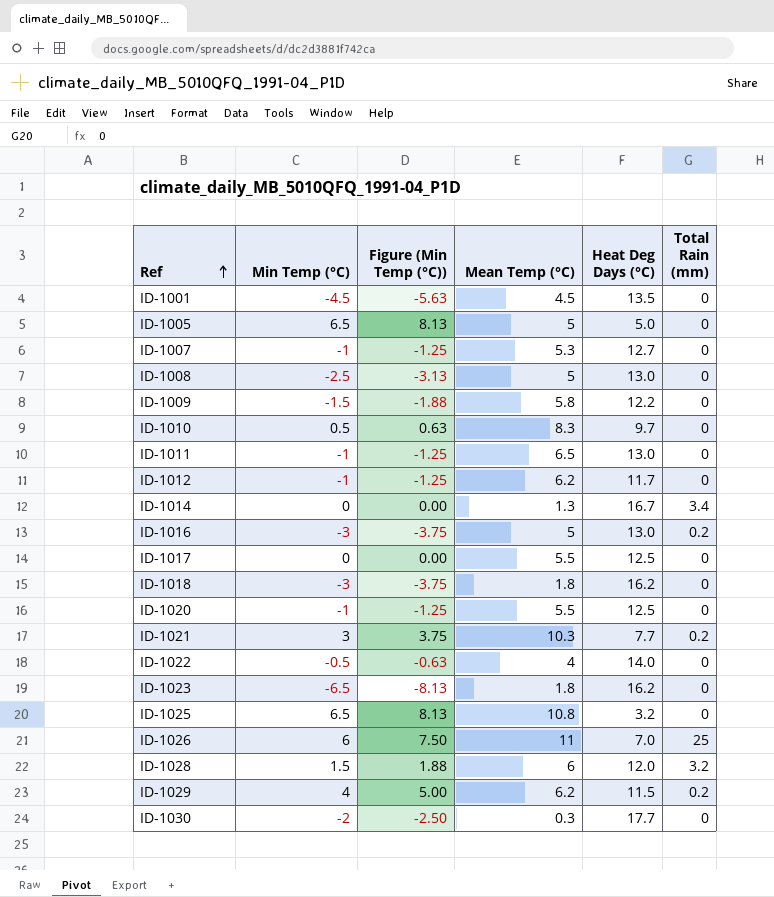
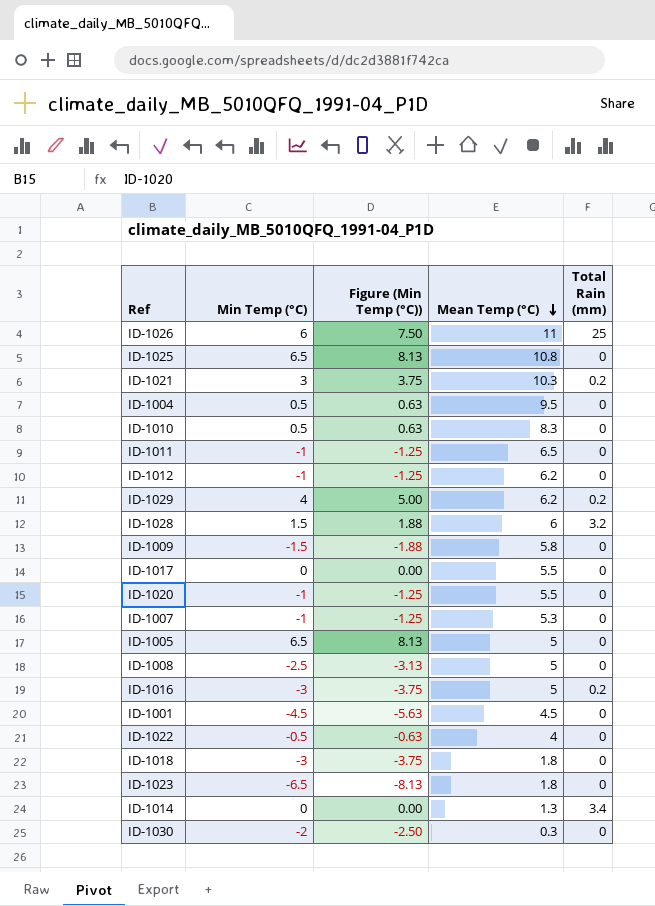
row order: Ref ascending -> Mean Temp (°C) descending
column Heat Deg Days (°C) | position: 5 -> none
row ID-1004: none -> 0.5 | 0.63 | 9.5 | 0

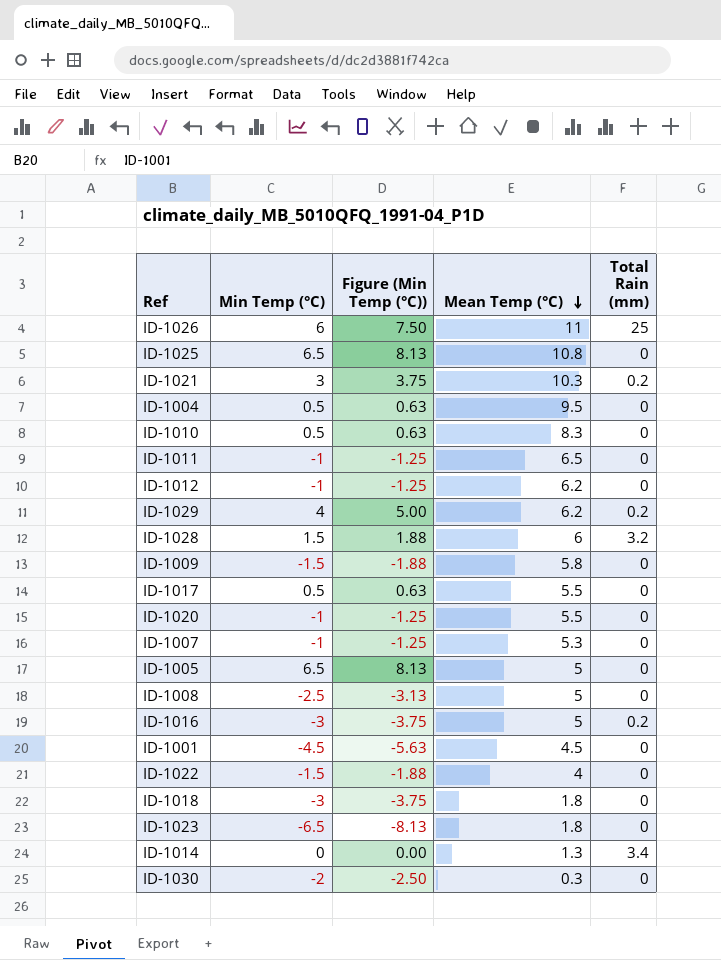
ID-1017 | Min Temp (°C): 0 -> 0.5
ID-1017 | Figure (Min Temp (°C)): 0.00 -> 0.63
ID-1022 | Min Temp (°C): -0.5 -> -1.5
ID-1022 | Figure (Min Temp (°C)): -0.63 -> -1.88

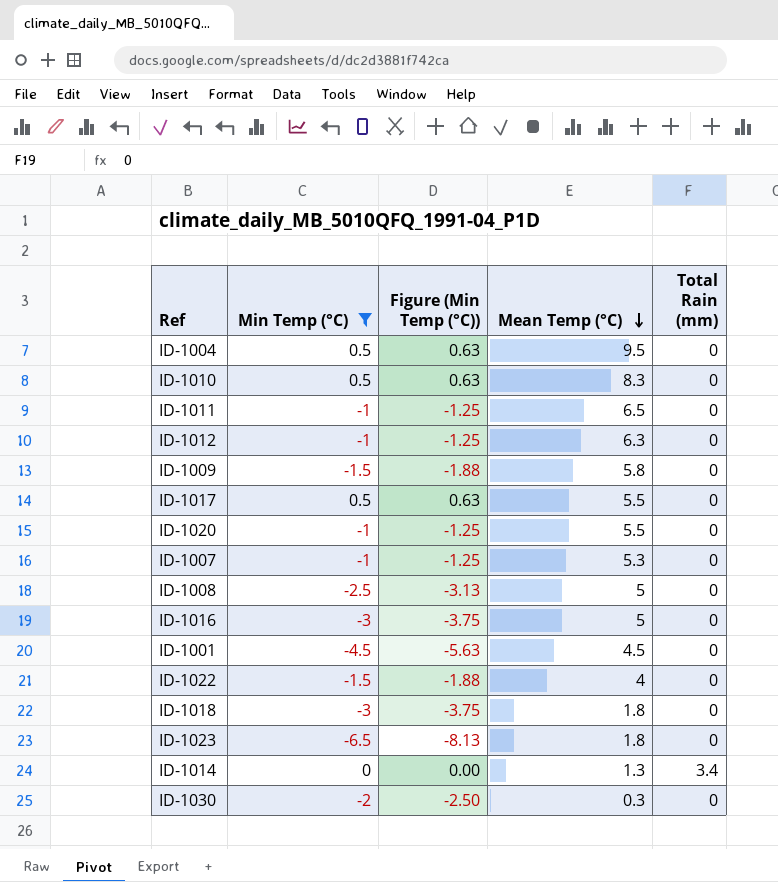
filter: none -> Min Temp (°C) <= 0.5
ID-1012 | Mean Temp (°C): 6.2 -> 6.3
ID-1016 | Total Rain (mm): 0.2 -> 0

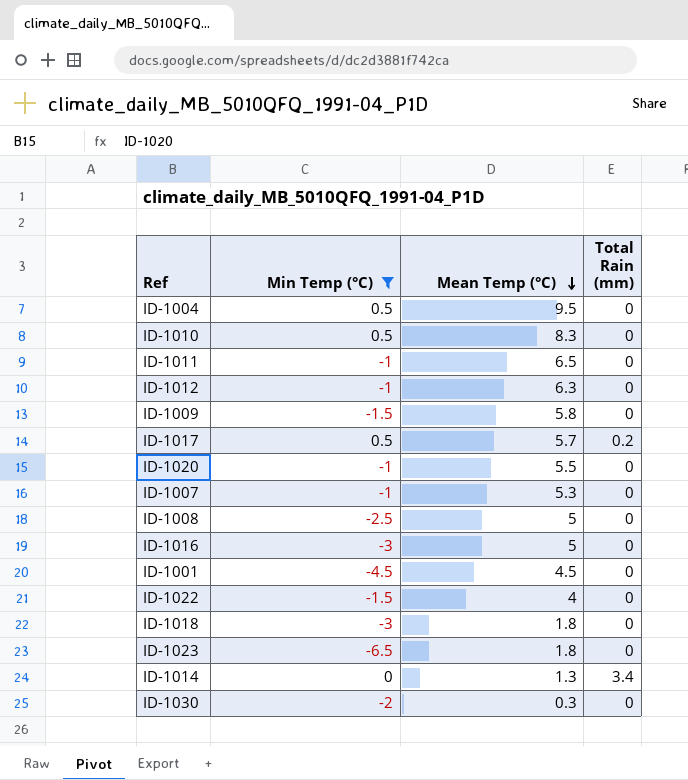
column Figure (Min Temp (°C)) | formula: [Min Temp (°C)] * 1.25 -> none
ID-1017 | Mean Temp (°C): 5.5 -> 5.7
ID-1017 | Total Rain (mm): 0 -> 0.2

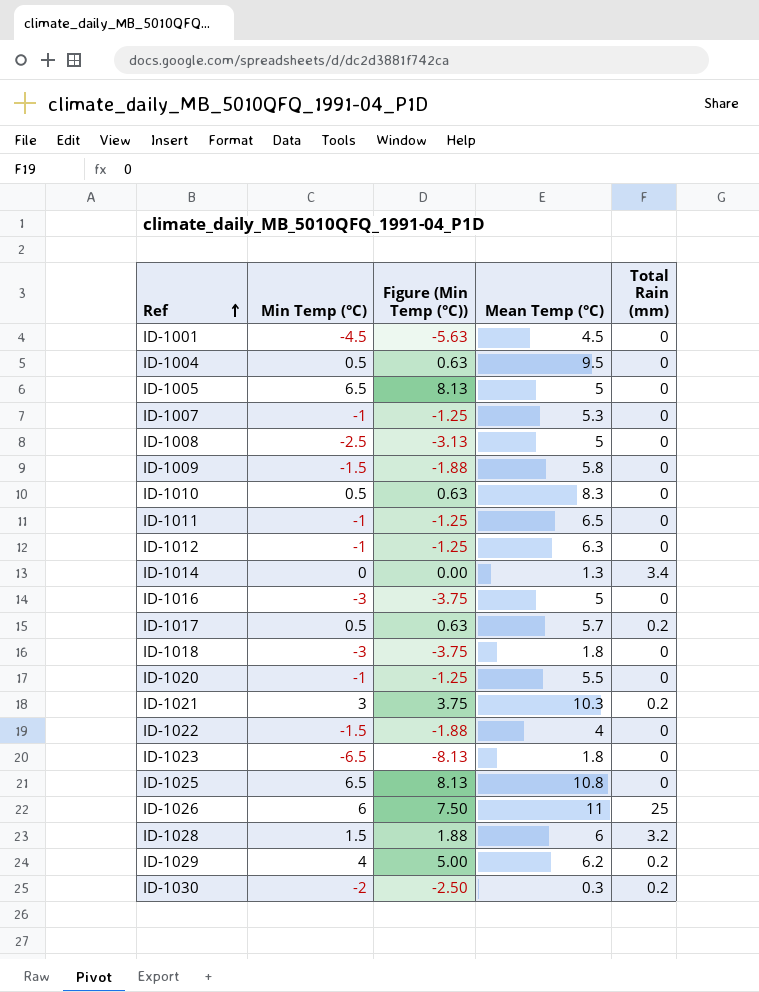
filter: Min Temp (°C) <= 0.5 -> none
row order: Mean Temp (°C) descending -> Ref ascending
column Figure (Min Temp (°C)) | formula: none -> [Min Temp (°C)] * 1.25
ID-1030 | Total Rain (mm): 0 -> 0.2

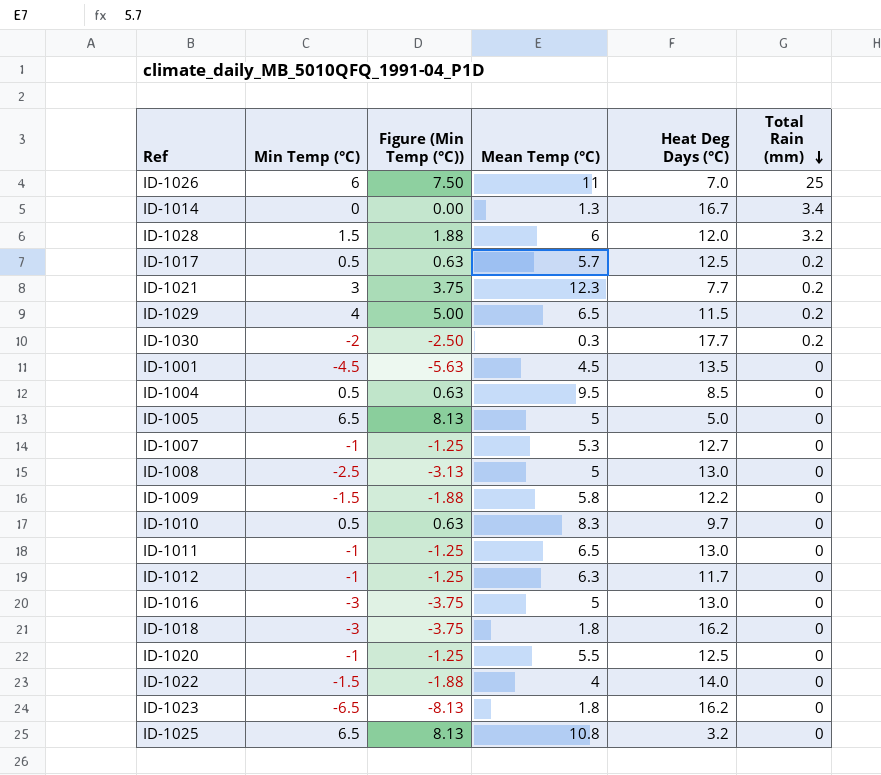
row order: Ref ascending -> Total Rain (mm) descending
column Heat Deg Days (°C) | position: none -> 5
ID-1021 | Mean Temp (°C): 10.3 -> 12.3
ID-1029 | Mean Temp (°C): 6.2 -> 6.5

